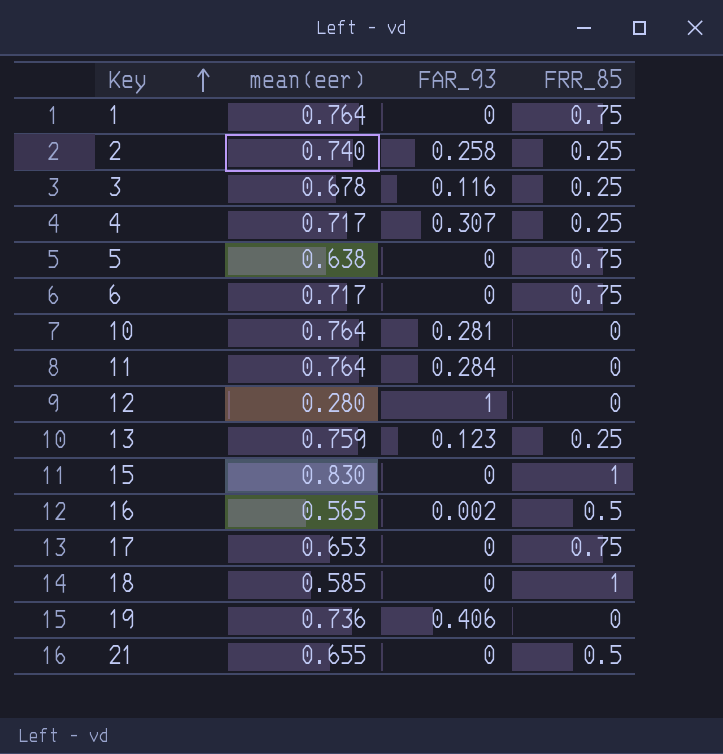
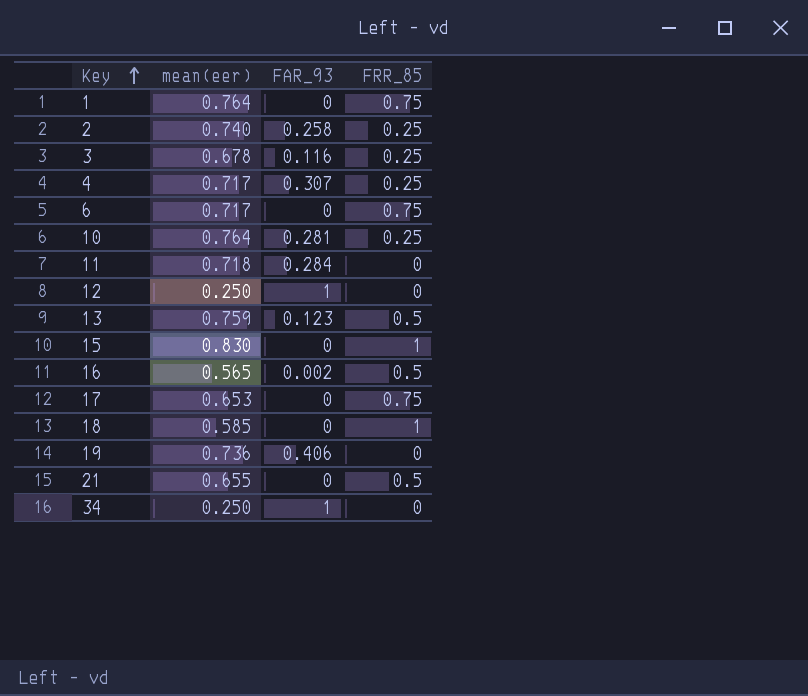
row 5: 0.638 | 0 | 0.75 -> none
10 | FRR_85: 0 -> 0.25
11 | mean(eer): 0.764 -> 0.718
12 | mean(eer): 0.280 -> 0.250
13 | FRR_85: 0.25 -> 0.5
row 34: none -> 0.250 | 1 | 0

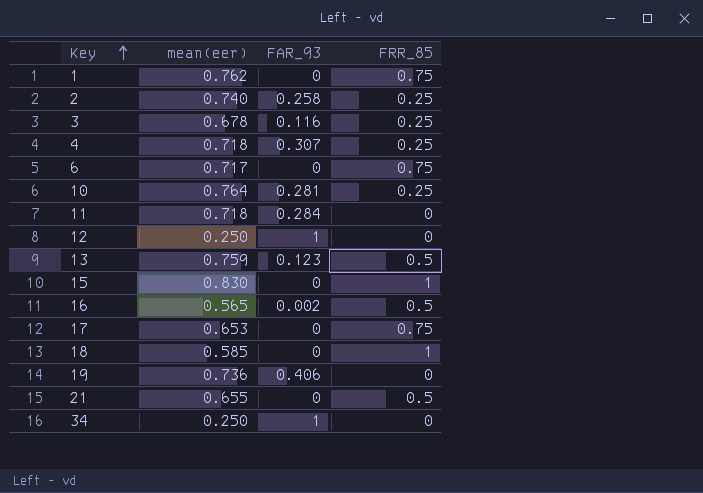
1 | mean(eer): 0.764 -> 0.762
4 | mean(eer): 0.717 -> 0.718

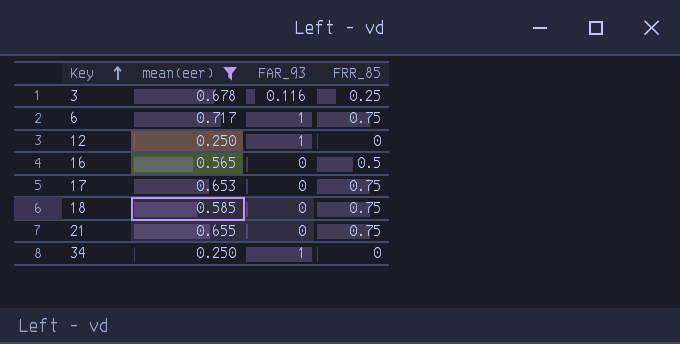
filter: none -> mean(eer) <= 0.717
6 | FAR_93: 0 -> 1
16 | FAR_93: 0.002 -> 0
18 | FRR_85: 1 -> 0.75
21 | FRR_85: 0.5 -> 0.75

